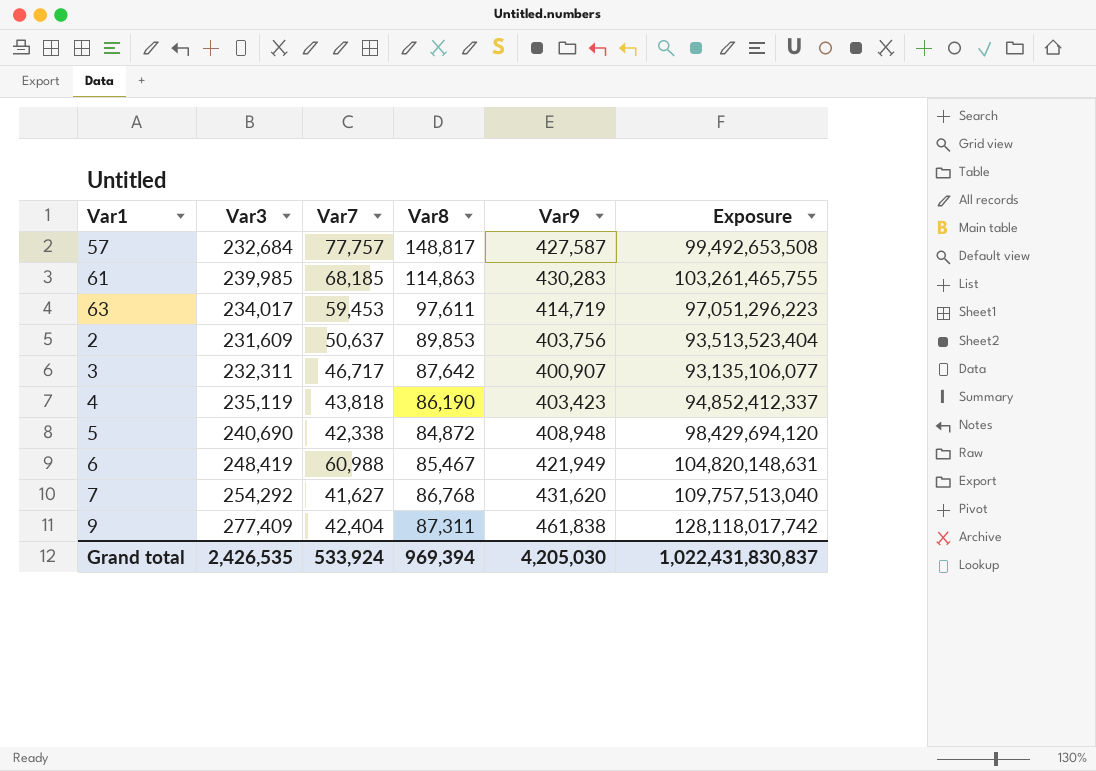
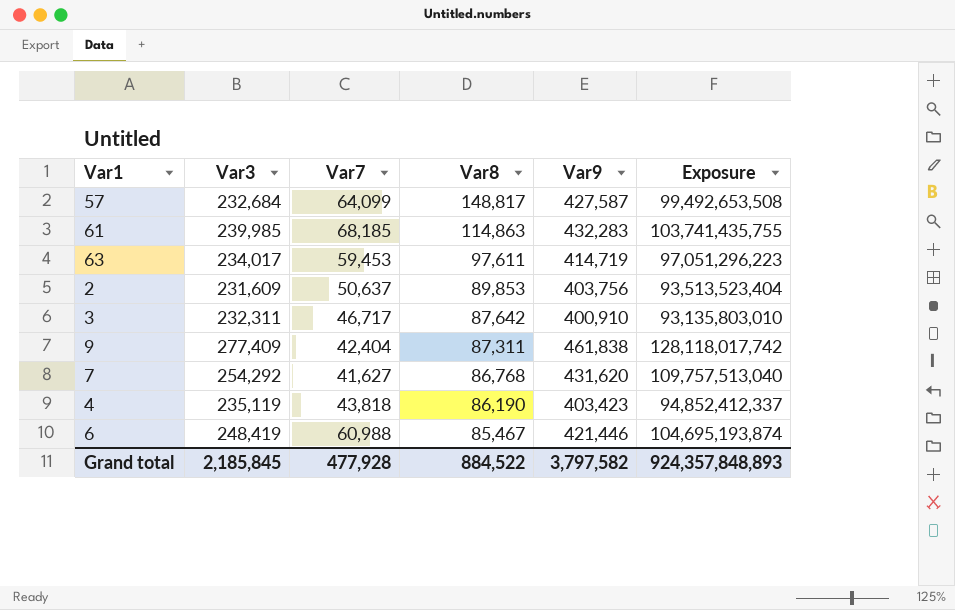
row order: none -> Var8 descending
row 5: 240,690 | 42,338 | 84,872 | 408,948 | 98,429,694,120 -> none
57 | Var7: 77,757 -> 64,099
61 | Var9: 430,283 -> 432,283
61 | Exposure: 103,261,465,755 -> 103,741,435,755
3 | Var9: 400,907 -> 400,910
3 | Exposure: 93,135,106,077 -> 93,135,803,010
6 | Var9: 421,949 -> 421,446
6 | Exposure: 104,820,148,631 -> 104,695,193,874
Grand total | Var3: 2,426,535 -> 2,185,845
Grand total | Var7: 533,924 -> 477,928
Grand total | Var8: 969,394 -> 884,522
Grand total | Var9: 4,205,030 -> 3,797,582
Grand total | Exposure: 1,022,431,830,837 -> 924,357,848,893

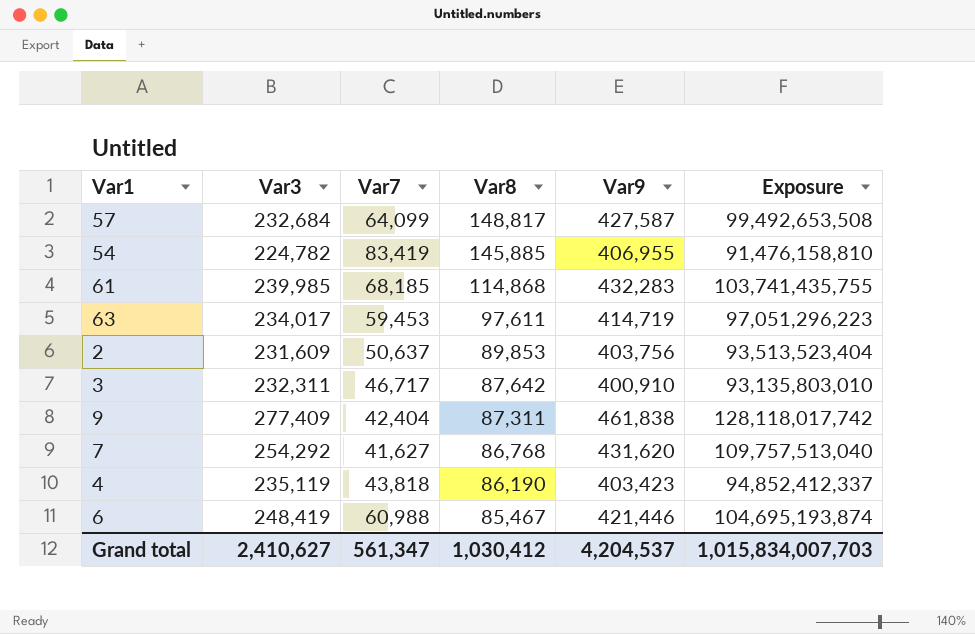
row 54: none -> 224,782 | 83,419 | 145,885 | 406,955 | 91,476,158,810
61 | Var8: 114,863 -> 114,868
Grand total | Var3: 2,185,845 -> 2,410,627
Grand total | Var7: 477,928 -> 561,347
Grand total | Var8: 884,522 -> 1,030,412
Grand total | Var9: 3,797,582 -> 4,204,537
Grand total | Exposure: 924,357,848,893 -> 1,015,834,007,703

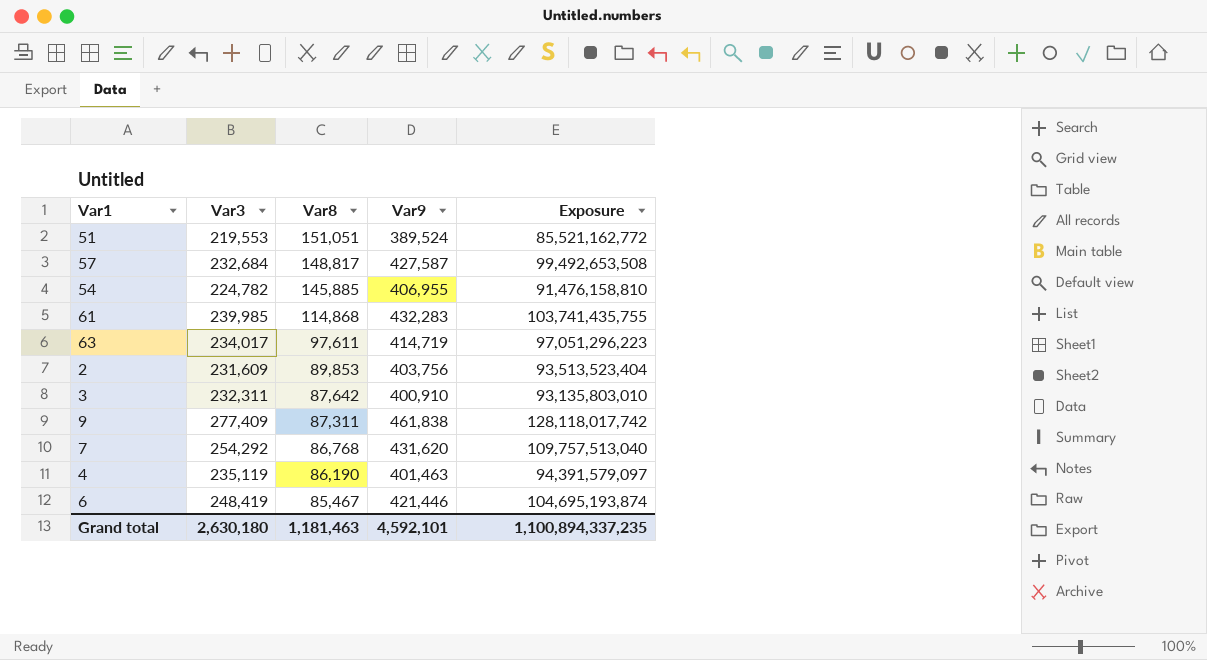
column Var7 | position: 3 -> none
row 51: none -> 219,553 | 151,051 | 389,524 | 85,521,162,772
4 | Var9: 403,423 -> 401,463
4 | Exposure: 94,852,412,337 -> 94,391,579,097
Grand total | Var3: 2,410,627 -> 2,630,180
Grand total | Var8: 1,030,412 -> 1,181,463
Grand total | Var9: 4,204,537 -> 4,592,101
Grand total | Exposure: 1,015,834,007,703 -> 1,100,894,337,235

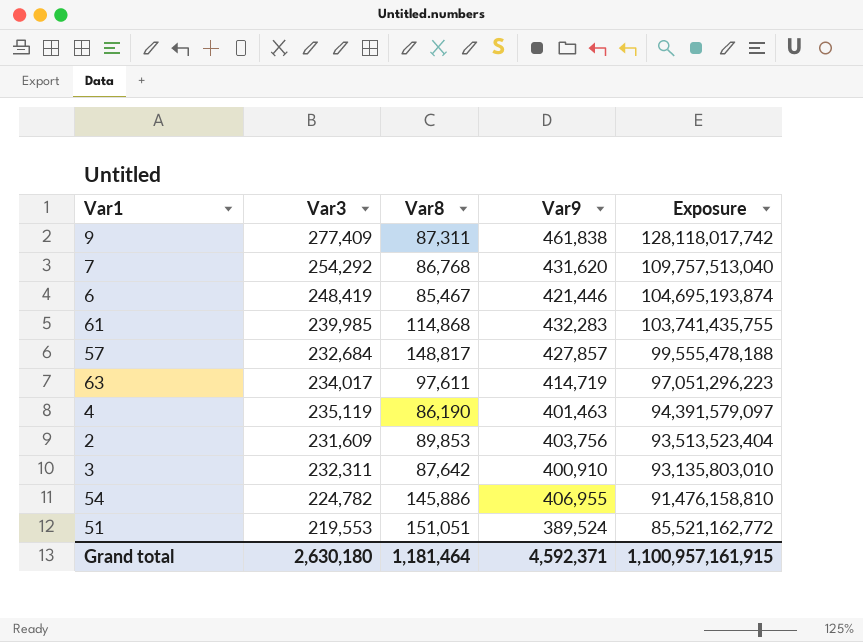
row order: Var8 descending -> Exposure descending
57 | Var9: 427,587 -> 427,857
57 | Exposure: 99,492,653,508 -> 99,555,478,188
54 | Var8: 145,885 -> 145,886
Grand total | Var8: 1,181,463 -> 1,181,464
Grand total | Var9: 4,592,101 -> 4,592,371
Grand total | Exposure: 1,100,894,337,235 -> 1,100,957,161,915

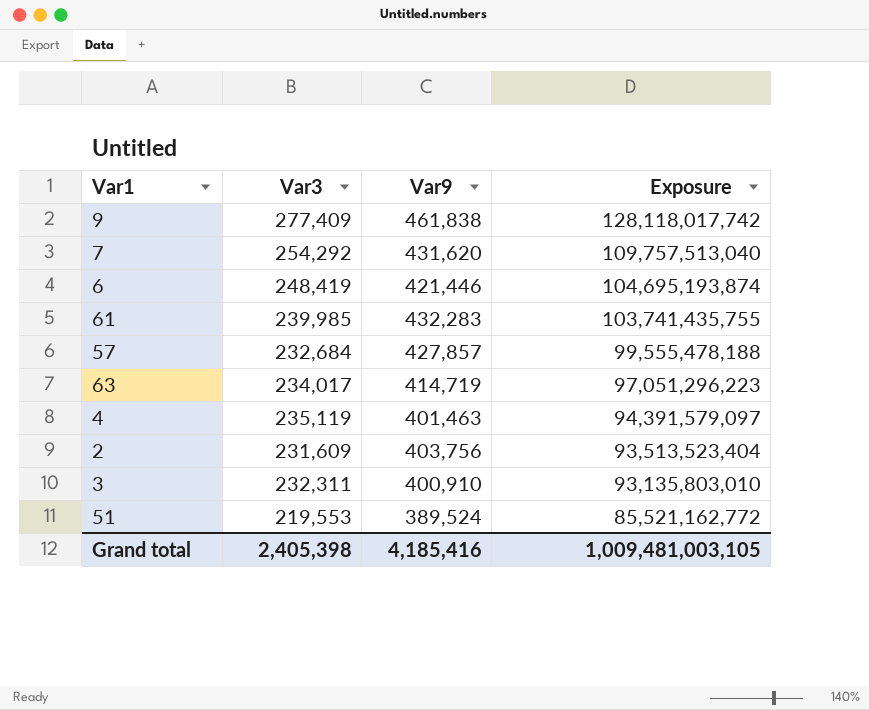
column Var8 | position: 3 -> none
row 54: 224,782 | 145,886 | 406,955 | 91,476,158,810 -> none
Grand total | Var3: 2,630,180 -> 2,405,398
Grand total | Var9: 4,592,371 -> 4,185,416
Grand total | Exposure: 1,100,957,161,915 -> 1,009,481,003,105

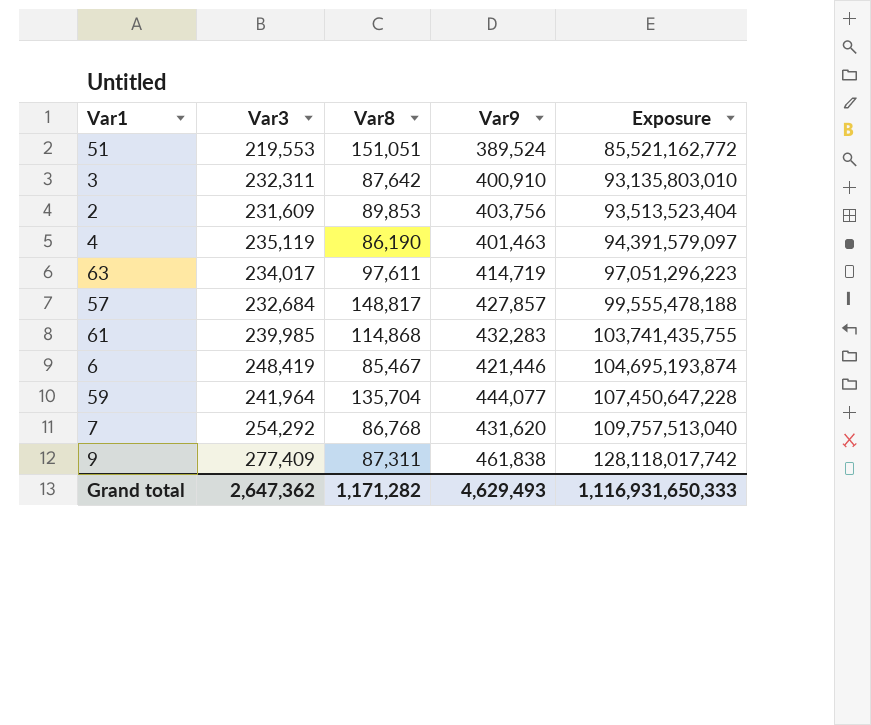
row order: Exposure descending -> Exposure ascending
column Var8 | position: none -> 3
row 59: none -> 241,964 | 135,704 | 444,077 | 107,450,647,228
Grand total | Var3: 2,405,398 -> 2,647,362
Grand total | Var9: 4,185,416 -> 4,629,493
Grand total | Exposure: 1,009,481,003,105 -> 1,116,931,650,333

